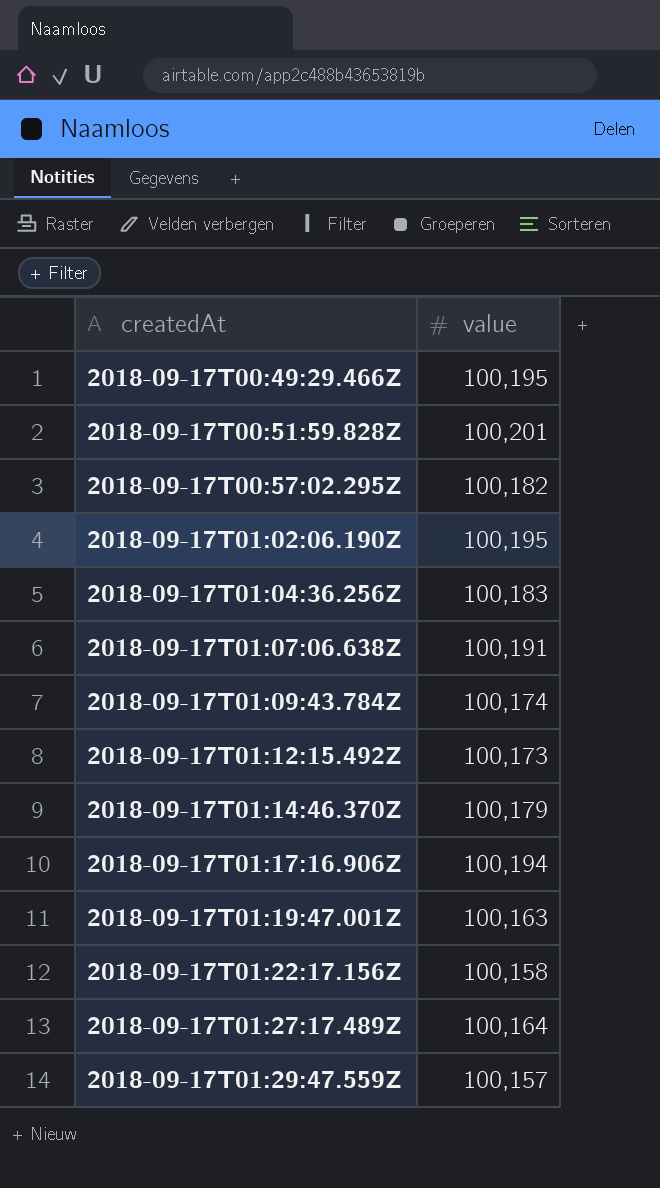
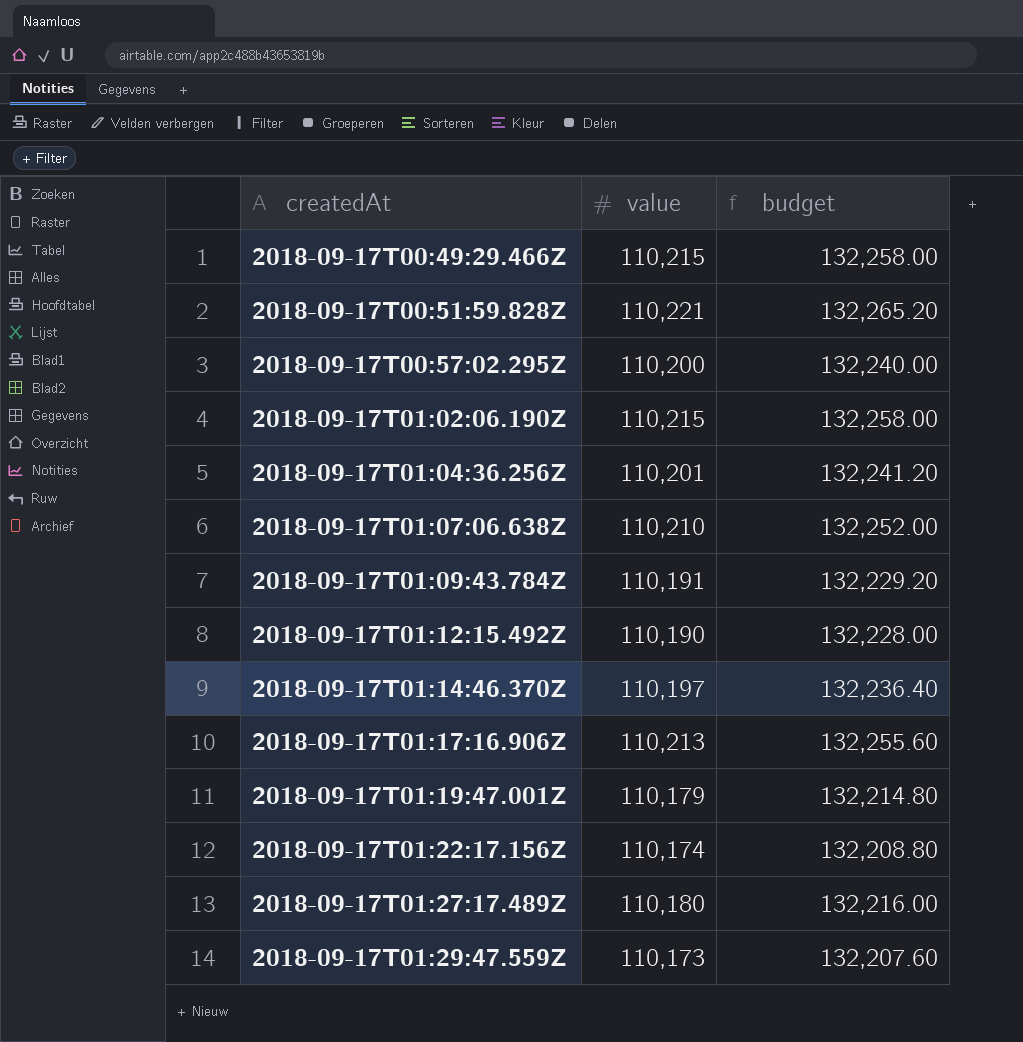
column budget | formula: none -> [value] * 1.2
2018-09-17T00:49:29.466Z | value: 100,195 -> 110,215
2018-09-17T00:51:59.828Z | value: 100,201 -> 110,221
2018-09-17T00:57:02.295Z | value: 100,182 -> 110,200
2018-09-17T01:02:06.190Z | value: 100,195 -> 110,215
2018-09-17T01:04:36.256Z | value: 100,183 -> 110,201
2018-09-17T01:07:06.638Z | value: 100,191 -> 110,210
2018-09-17T01:09:43.784Z | value: 100,174 -> 110,191
2018-09-17T01:12:15.492Z | value: 100,173 -> 110,190
2018-09-17T01:14:46.370Z | value: 100,179 -> 110,197
2018-09-17T01:17:16.906Z | value: 100,194 -> 110,213
2018-09-17T01:19:47.001Z | value: 100,163 -> 110,179
2018-09-17T01:22:17.156Z | value: 100,158 -> 110,174
2018-09-17T01:27:17.489Z | value: 100,164 -> 110,180
2018-09-17T01:29:47.559Z | value: 100,157 -> 110,173

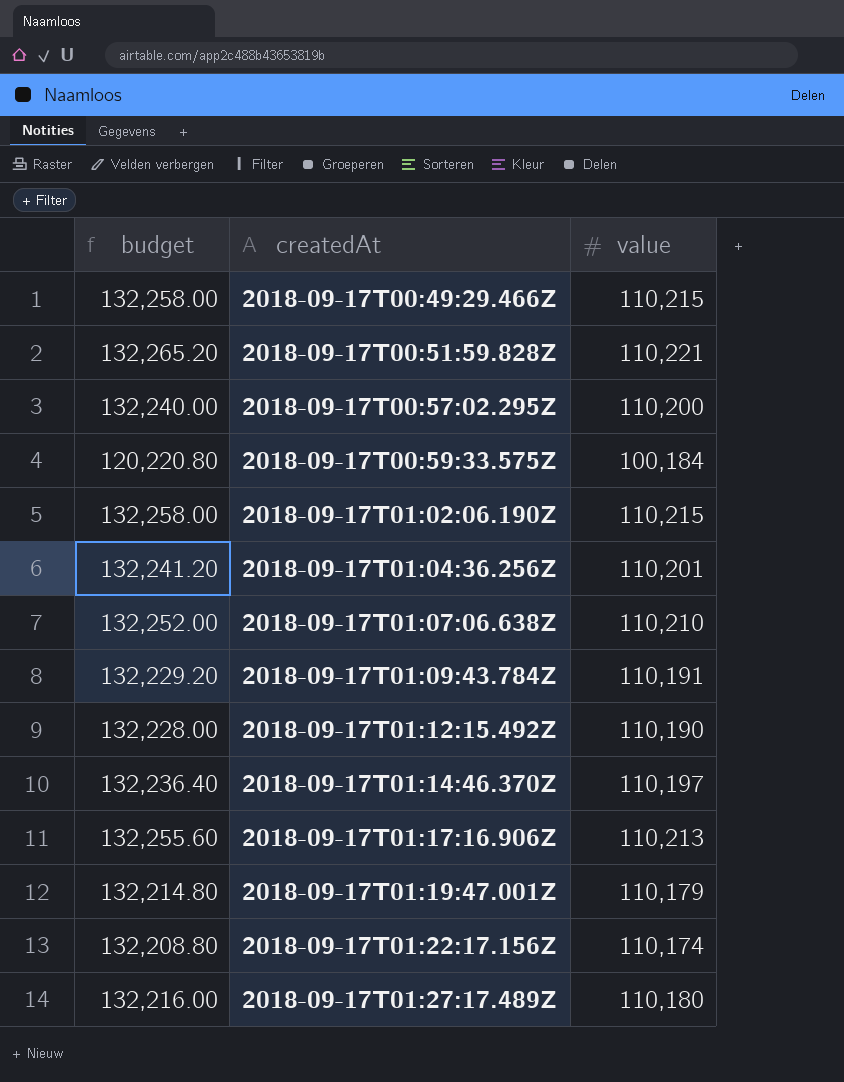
column budget | position: 3 -> 1
row 2018-09-17T01:29:47.559Z: 110,173 | 132,207.60 -> none
row 2018-09-17T00:59:33.575Z: none -> 120,220.80 | 100,184

